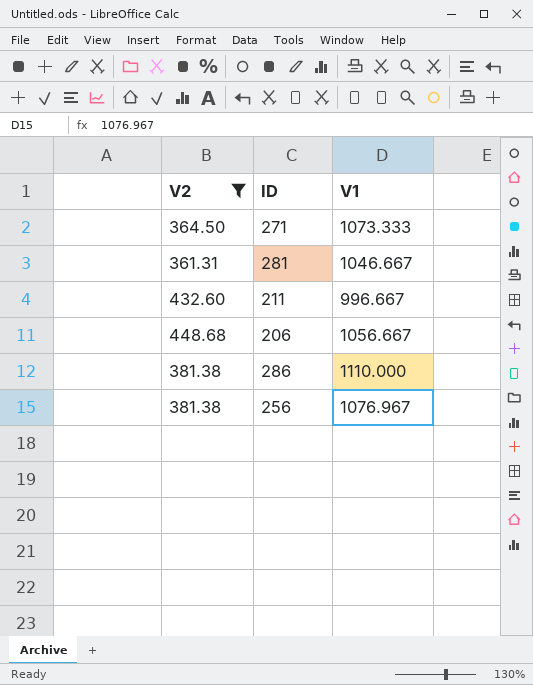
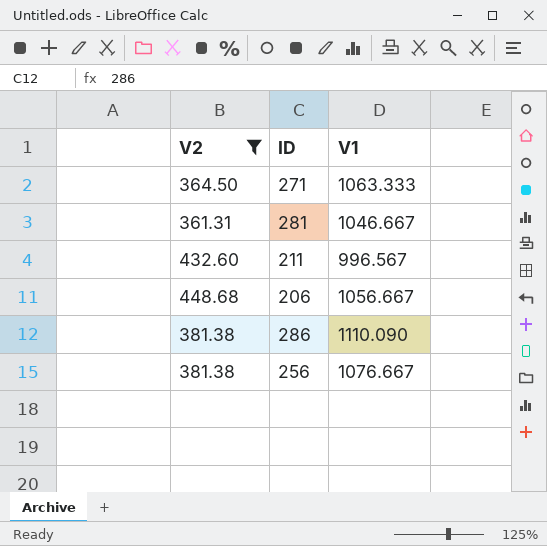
271 | V1: 1073.333 -> 1063.333
211 | V1: 996.667 -> 996.567
286 | V1: 1110.000 -> 1110.090
256 | V1: 1076.967 -> 1076.667

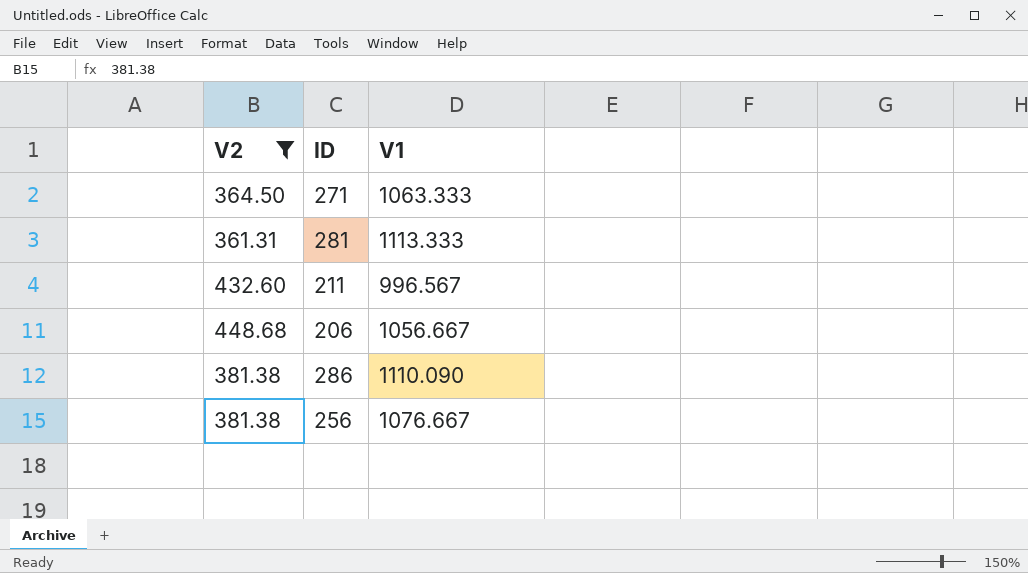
281 | V1: 1046.667 -> 1113.333

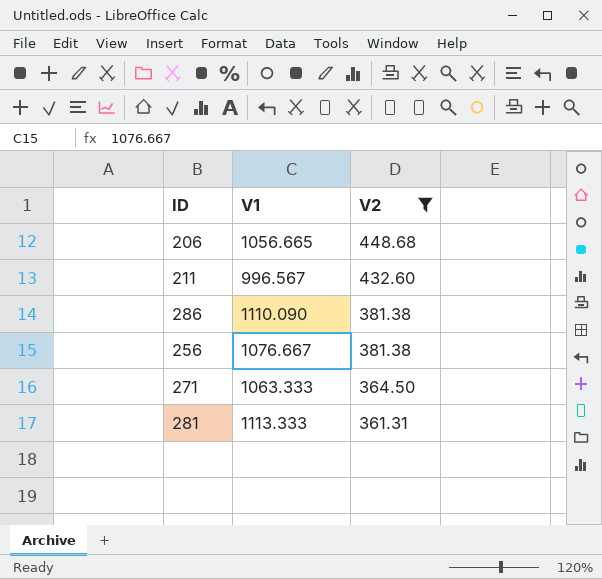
row order: none -> V2 descending
column V2 | position: 1 -> 3
206 | V1: 1056.667 -> 1056.665

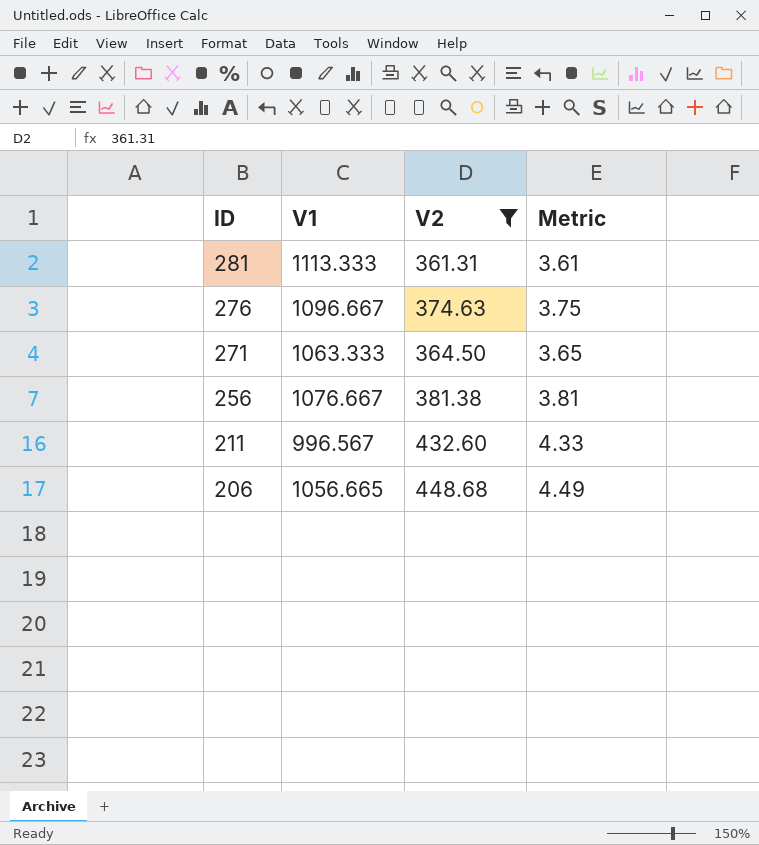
row order: V2 descending -> ID descending
column Metric | formula: none -> [V2] * 0.01
row 286: 1110.090 | 381.38 -> none
row 276: none -> 1096.667 | 374.63 | 3.75

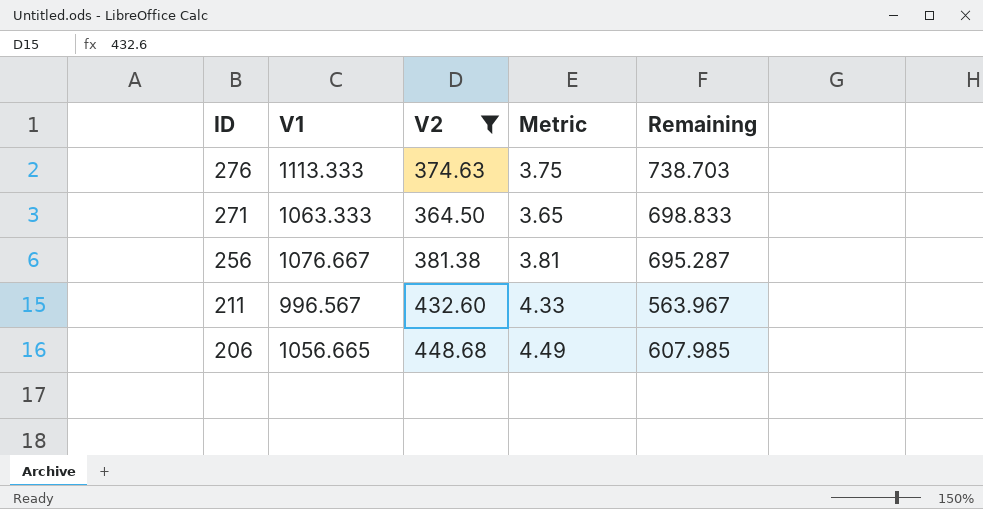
column Remaining | formula: none -> [V1] - [V2]
row 281: 1113.333 | 361.31 | 3.61 -> none
276 | V1: 1096.667 -> 1113.333

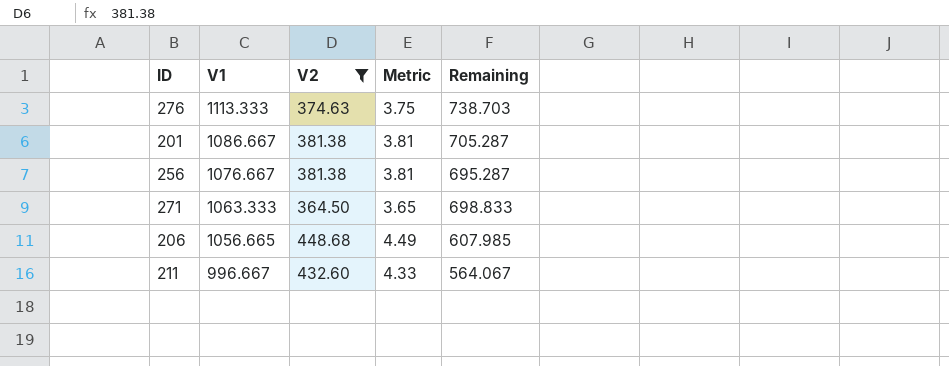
row order: ID descending -> V1 descending
row 201: none -> 1086.667 | 381.38 | 3.81 | 705.287
211 | V1: 996.567 -> 996.667
211 | Remaining: 563.967 -> 564.067

